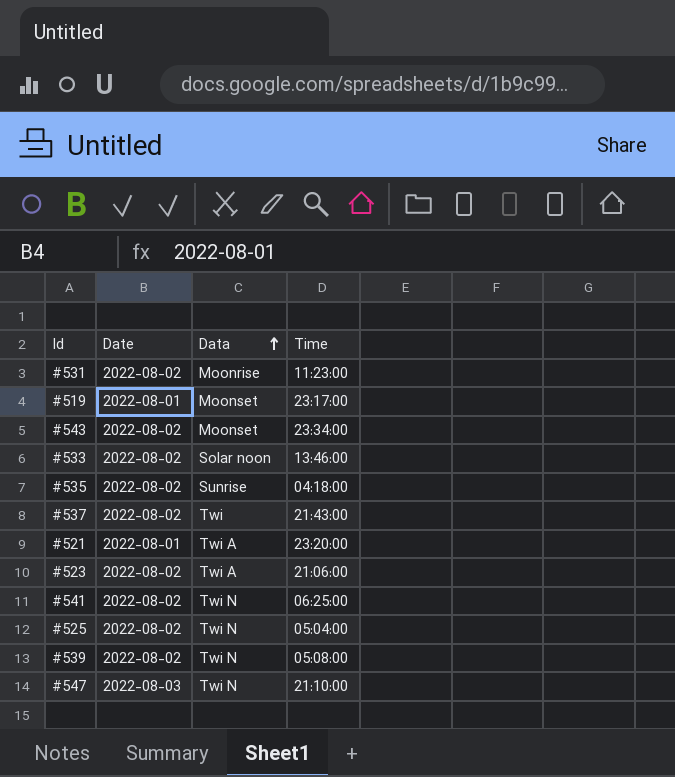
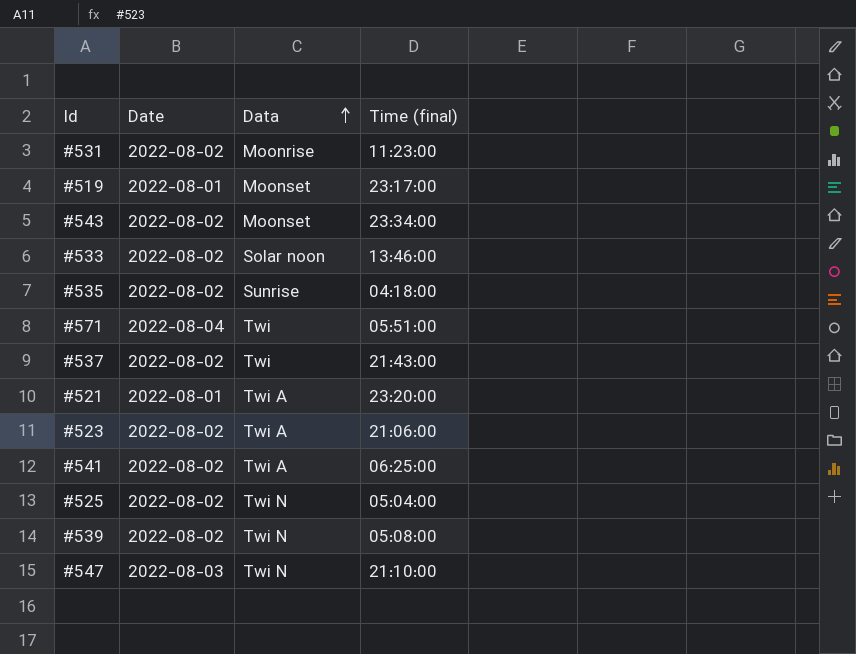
column name: Time -> Time (final)
row #571: none -> 2022-08-04 | Twi | 05:51:00
#541 | Data: Twi N -> Twi A

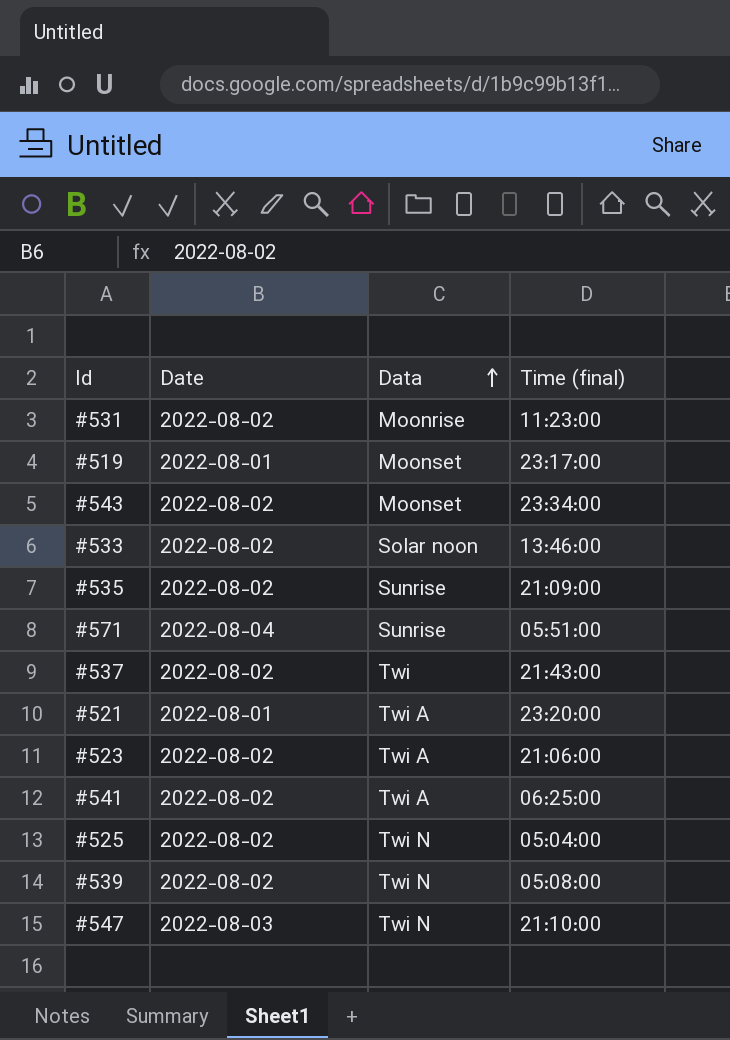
#535 | Time (final): 04:18:00 -> 21:09:00
#571 | Data: Twi -> Sunrise

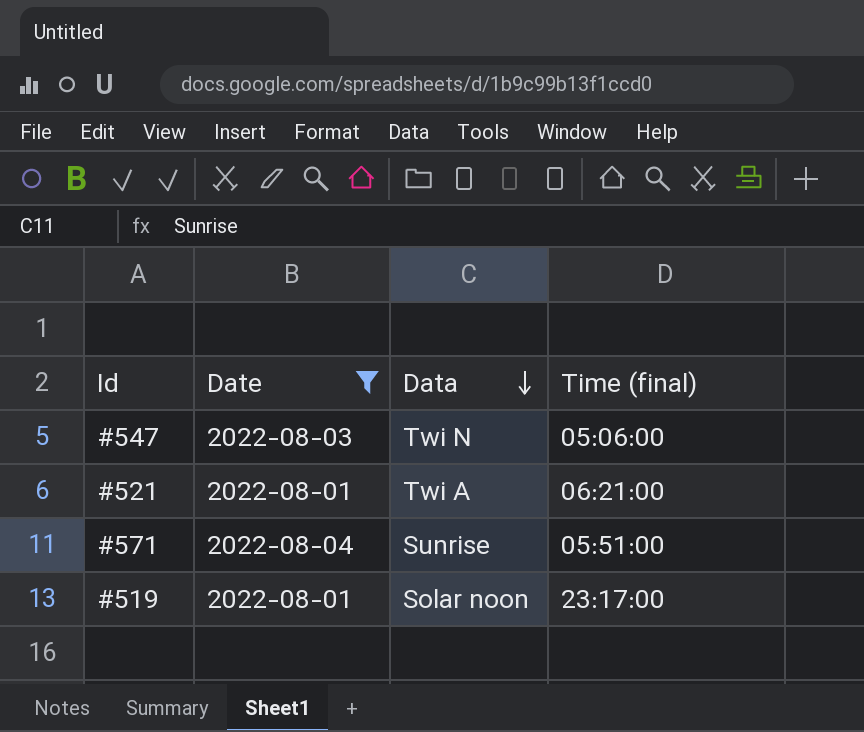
filter: none -> Date != 2022-08-02
row order: Data ascending -> Data descending
#547 | Time (final): 21:10:00 -> 05:06:00
#521 | Time (final): 23:20:00 -> 06:21:00
#519 | Data: Moonset -> Solar noon

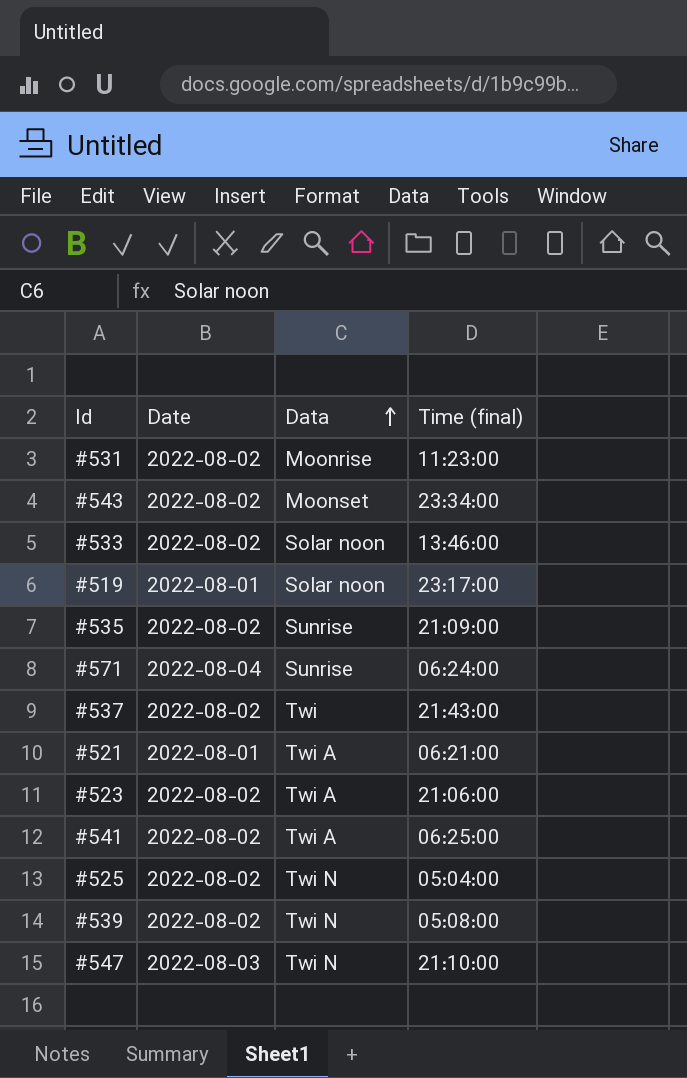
filter: Date != 2022-08-02 -> none
row order: Data descending -> Data ascending
#571 | Time (final): 05:51:00 -> 06:24:00
#547 | Time (final): 05:06:00 -> 21:10:00

